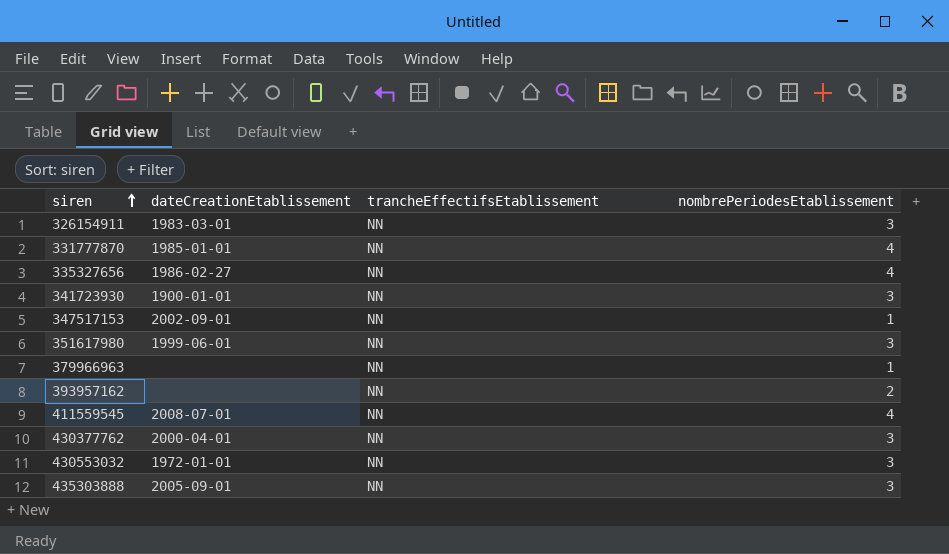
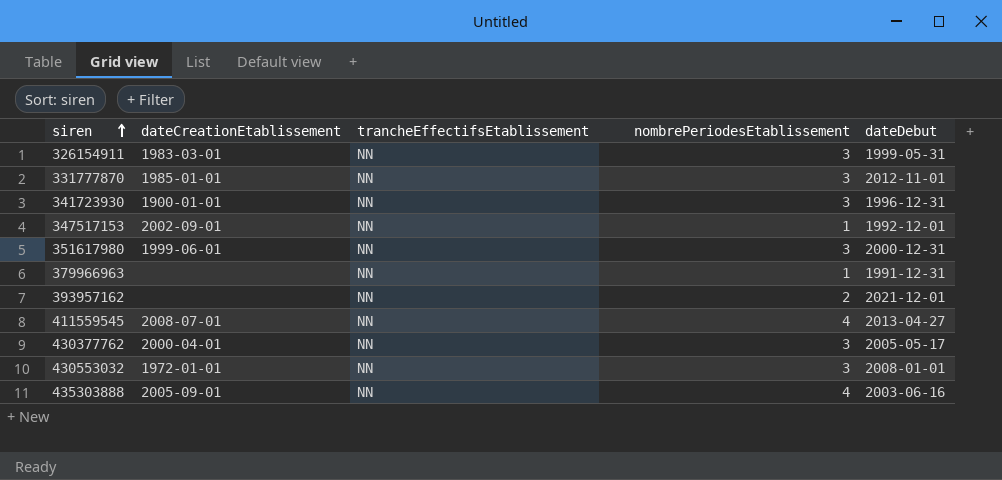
column dateDebut | position: none -> 5
row 335327656: 1986-02-27 | NN | 4 -> none
331777870 | nombrePeriodesEtablissement: 4 -> 3
435303888 | nombrePeriodesEtablissement: 3 -> 4

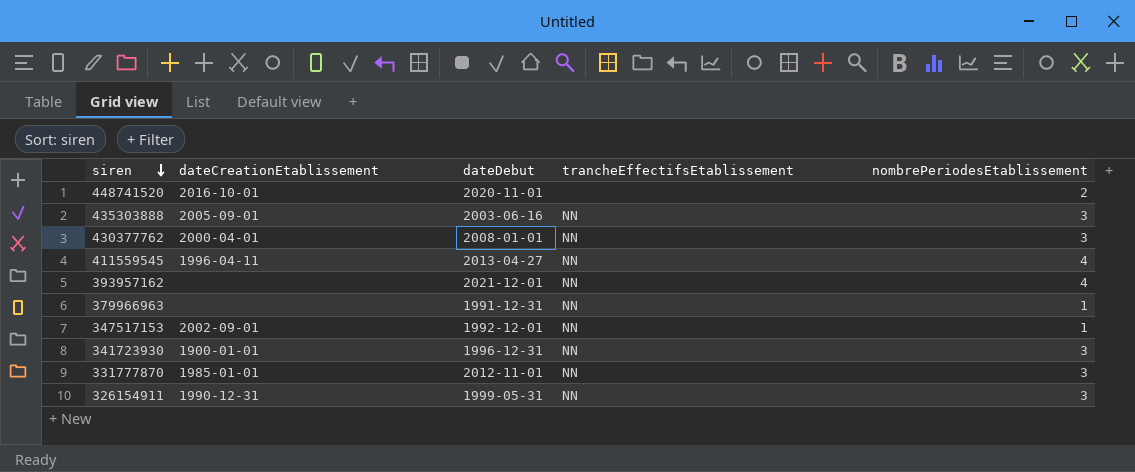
row order: siren ascending -> siren descending
column dateDebut | position: 5 -> 3
row 351617980: 1999-06-01 | NN | 3 | 2000-12-31 -> none
row 430553032: 1972-01-01 | NN | 3 | 2008-01-01 -> none
row 448741520: none -> 2016-10-01 | 2020-11-01 | none | 2
435303888 | nombrePeriodesEtablissement: 4 -> 3
430377762 | dateDebut: 2005-05-17 -> 2008-01-01
411559545 | dateCreationEtablissement: 2008-07-01 -> 1996-04-11
393957162 | nombrePeriodesEtablissement: 2 -> 4
326154911 | dateCreationEtablissement: 1983-03-01 -> 1990-12-31

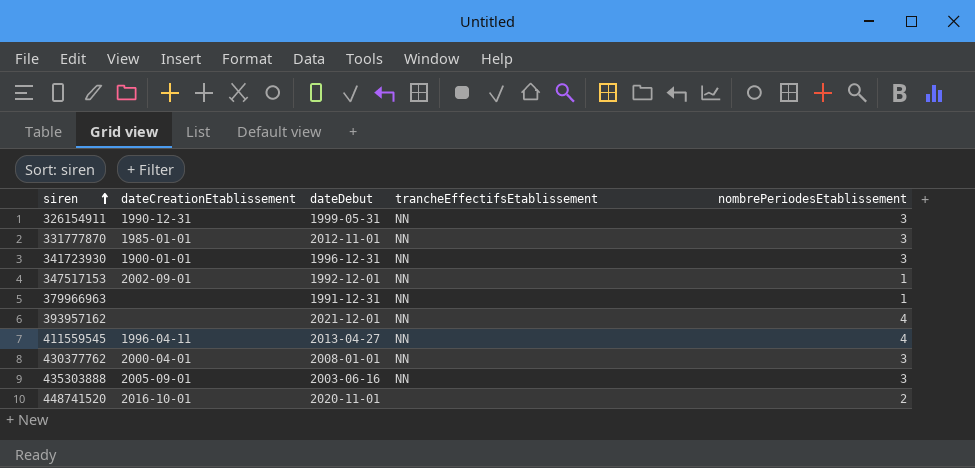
row order: siren descending -> siren ascending

